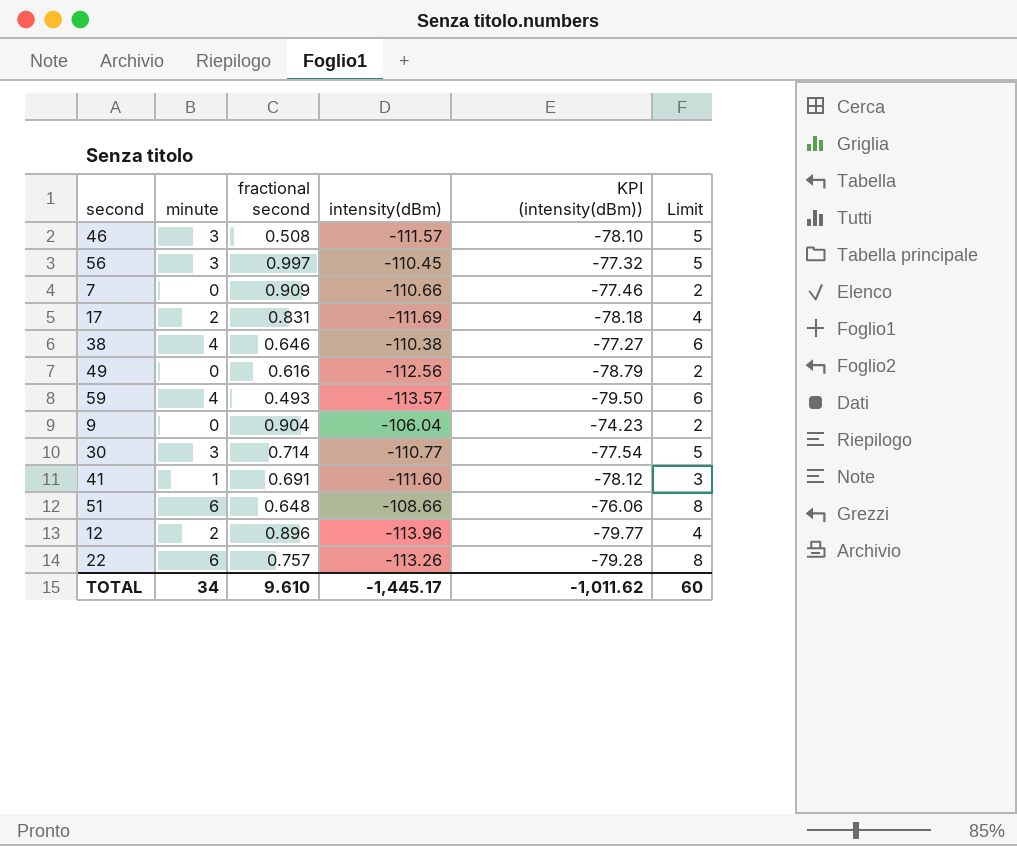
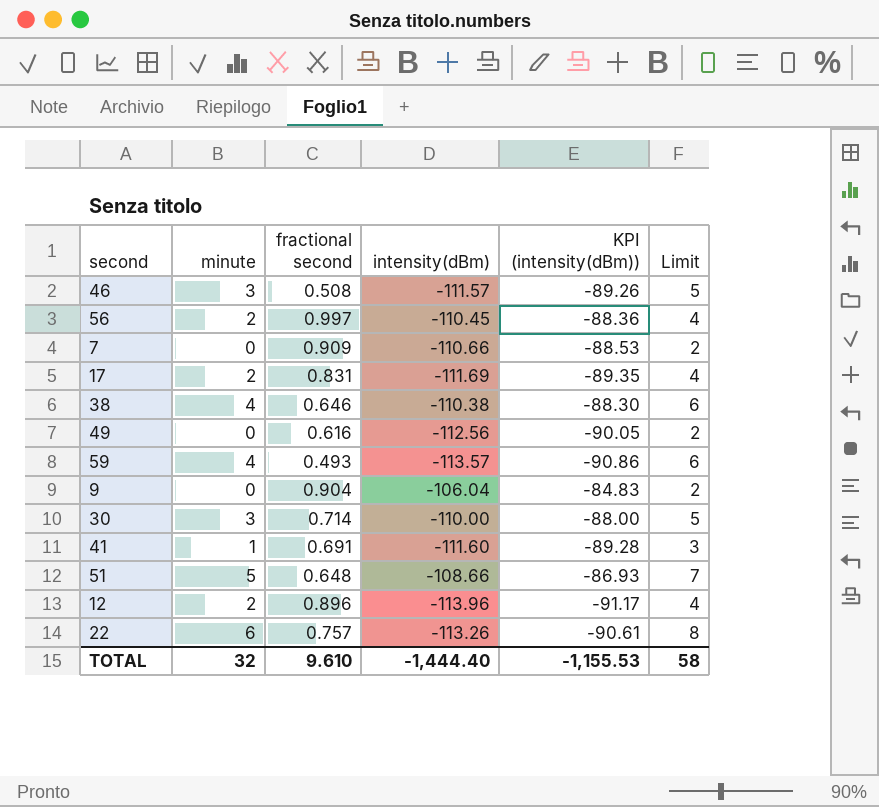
column KPI (intensity(dBm)) | formula: [intensity(dBm)] * 0.7 -> [intensity(dBm)] * 0.8
56 | minute: 3 -> 2
56 | Limit: 5 -> 4
30 | intensity(dBm): -110.77 -> -110.00
51 | minute: 6 -> 5
51 | Limit: 8 -> 7
TOTAL | minute: 34 -> 32
TOTAL | intensity(dBm): -1,445.17 -> -1,444.40
TOTAL | KPI (intensity(dBm)): -1,011.62 -> -1,155.53
TOTAL | Limit: 60 -> 58

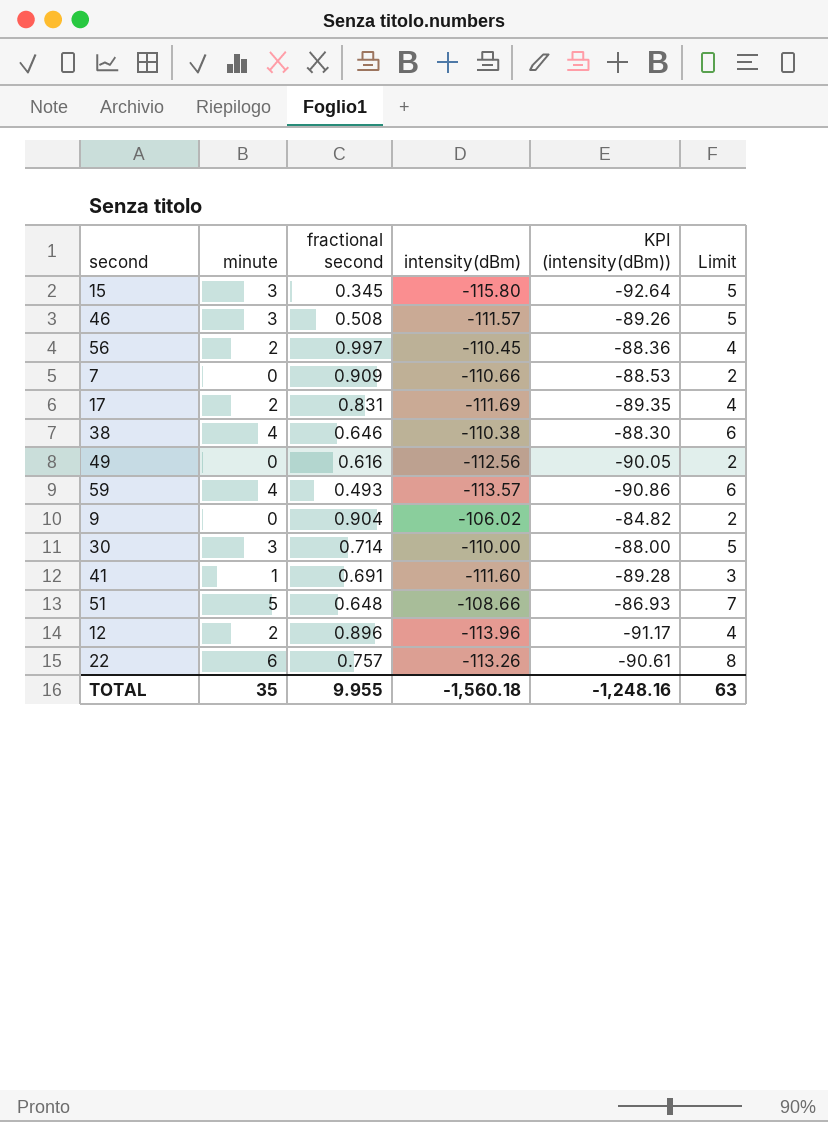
row 15: none -> 3 | 0.345 | -115.80 | -92.64 | 5
9 | intensity(dBm): -106.04 -> -106.02
9 | KPI (intensity(dBm)): -84.83 -> -84.82
TOTAL | minute: 32 -> 35
TOTAL | fractional second: 9.610 -> 9.955
TOTAL | intensity(dBm): -1,444.40 -> -1,560.18
TOTAL | KPI (intensity(dBm)): -1,155.53 -> -1,248.16
TOTAL | Limit: 58 -> 63

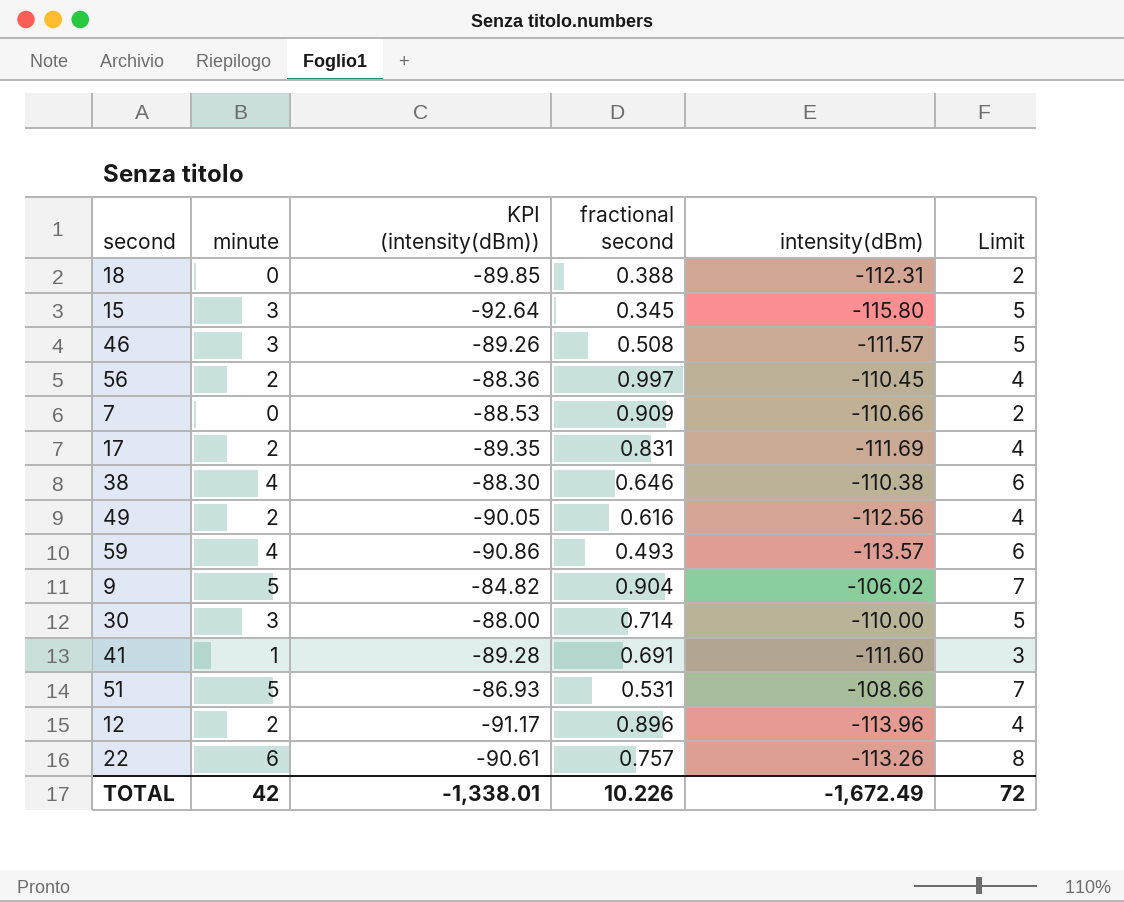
column KPI (intensity(dBm)) | position: 5 -> 3
row 18: none -> 0 | -89.85 | 0.388 | -112.31 | 2
49 | minute: 0 -> 2
49 | Limit: 2 -> 4
9 | minute: 0 -> 5
9 | Limit: 2 -> 7
51 | fractional second: 0.648 -> 0.531
TOTAL | minute: 35 -> 42
TOTAL | KPI (intensity(dBm)): -1,248.16 -> -1,338.01
TOTAL | fractional second: 9.955 -> 10.226
TOTAL | intensity(dBm): -1,560.18 -> -1,672.49
TOTAL | Limit: 63 -> 72

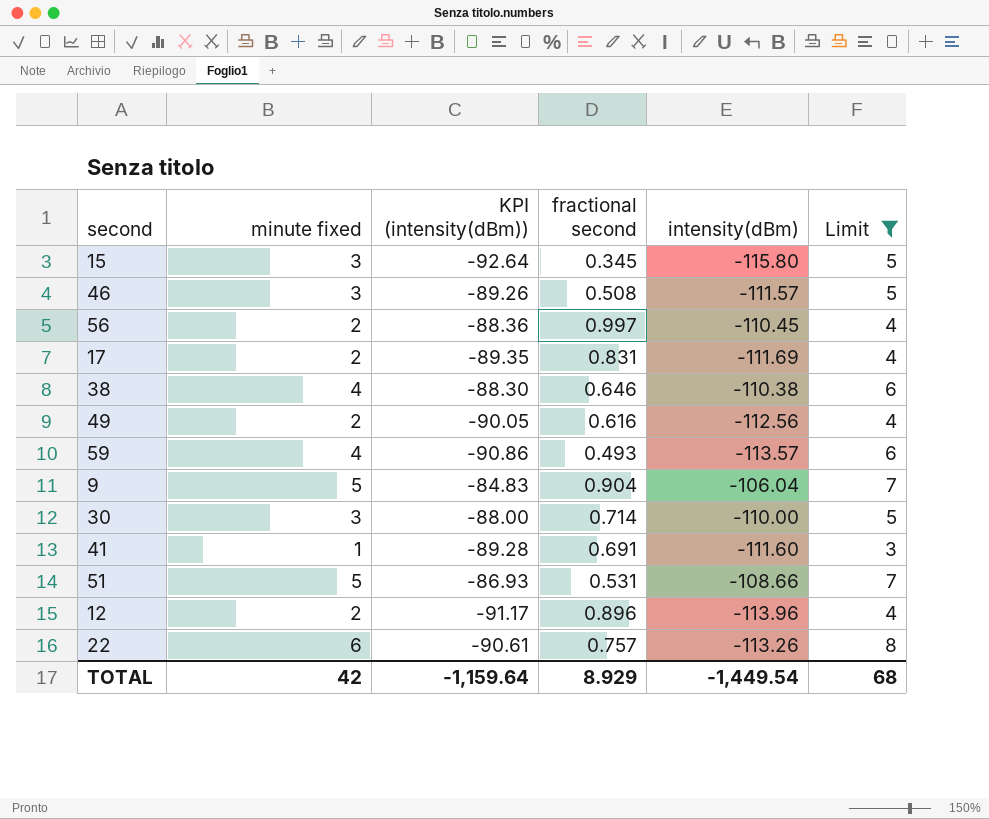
filter: none -> Limit != 2
column name: minute -> minute fixed
9 | KPI (intensity(dBm)): -84.82 -> -84.83
9 | intensity(dBm): -106.02 -> -106.04
TOTAL | KPI (intensity(dBm)): -1,338.01 -> -1,159.64
TOTAL | fractional second: 10.226 -> 8.929
TOTAL | intensity(dBm): -1,672.49 -> -1,449.54
TOTAL | Limit: 72 -> 68

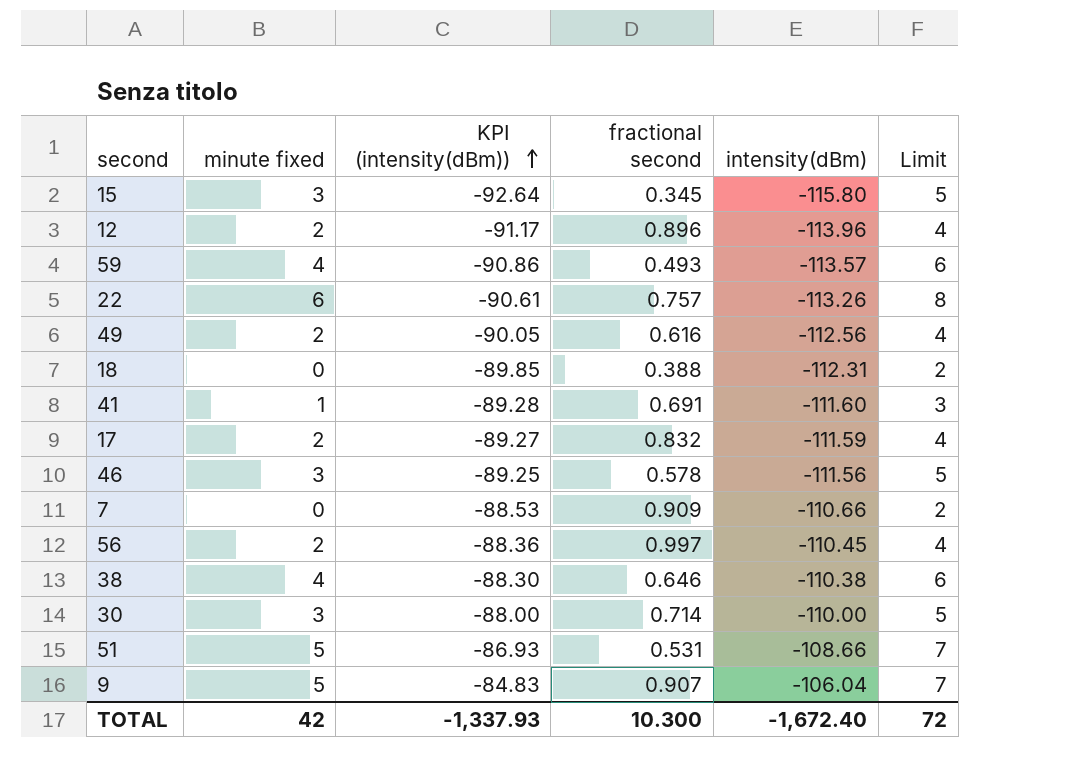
filter: Limit != 2 -> none
row order: none -> KPI (intensity(dBm)) ascending
17 | KPI (intensity(dBm)): -89.35 -> -89.27
17 | fractional second: 0.831 -> 0.832
17 | intensity(dBm): -111.69 -> -111.59
46 | KPI (intensity(dBm)): -89.26 -> -89.25
46 | fractional second: 0.508 -> 0.578
46 | intensity(dBm): -111.57 -> -111.56
9 | fractional second: 0.904 -> 0.907
TOTAL | KPI (intensity(dBm)): -1,159.64 -> -1,337.93
TOTAL | fractional second: 8.929 -> 10.300
TOTAL | intensity(dBm): -1,449.54 -> -1,672.40
TOTAL | Limit: 68 -> 72

